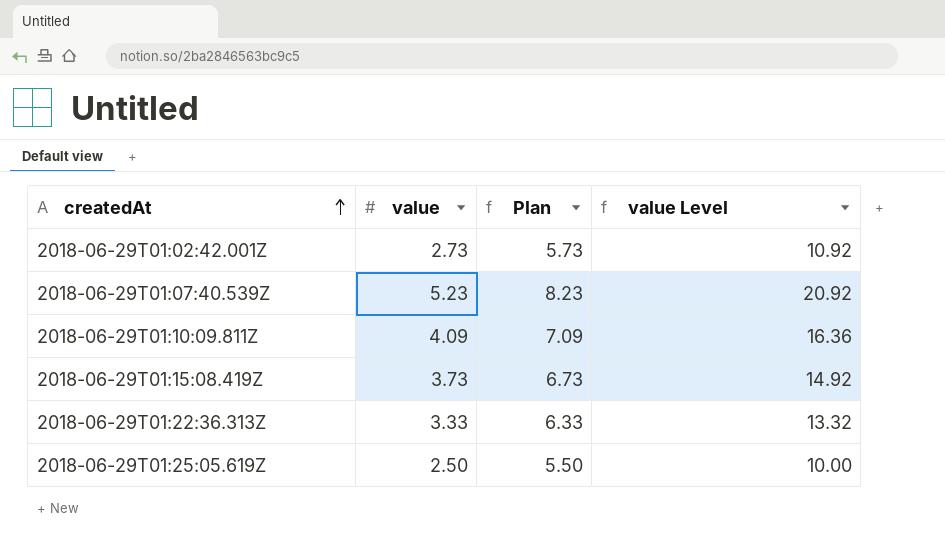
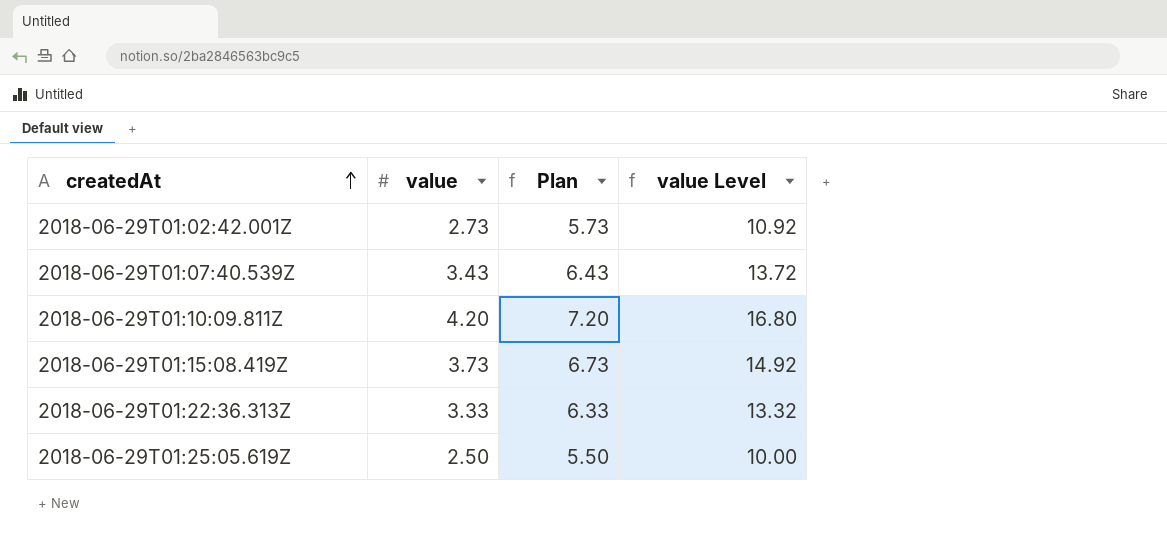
2018-06-29T01:07:40.539Z | value: 5.23 -> 3.43
2018-06-29T01:07:40.539Z | Plan: 8.23 -> 6.43
2018-06-29T01:07:40.539Z | value Level: 20.92 -> 13.72
2018-06-29T01:10:09.811Z | value: 4.09 -> 4.20
2018-06-29T01:10:09.811Z | Plan: 7.09 -> 7.20
2018-06-29T01:10:09.811Z | value Level: 16.36 -> 16.80

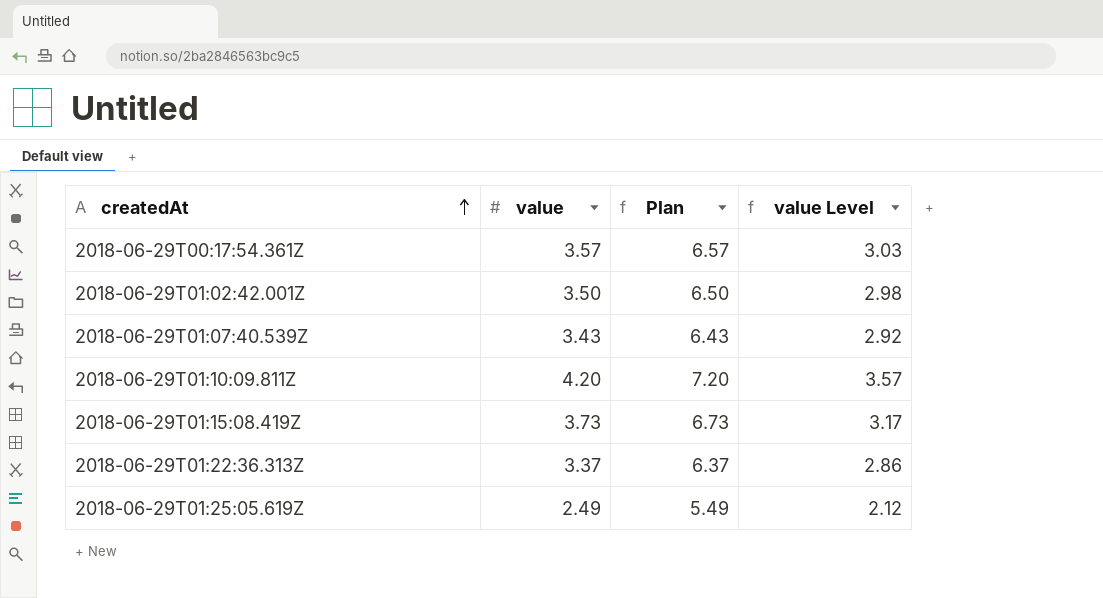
column value Level | formula: [value] * 4 -> [value] * 0.85
row 2018-06-29T00:17:54.361Z: none -> 3.57 | 6.57 | 3.03
2018-06-29T01:02:42.001Z | value: 2.73 -> 3.50
2018-06-29T01:02:42.001Z | Plan: 5.73 -> 6.50
2018-06-29T01:22:36.313Z | value: 3.33 -> 3.37
2018-06-29T01:22:36.313Z | Plan: 6.33 -> 6.37
2018-06-29T01:25:05.619Z | value: 2.50 -> 2.49
2018-06-29T01:25:05.619Z | Plan: 5.50 -> 5.49

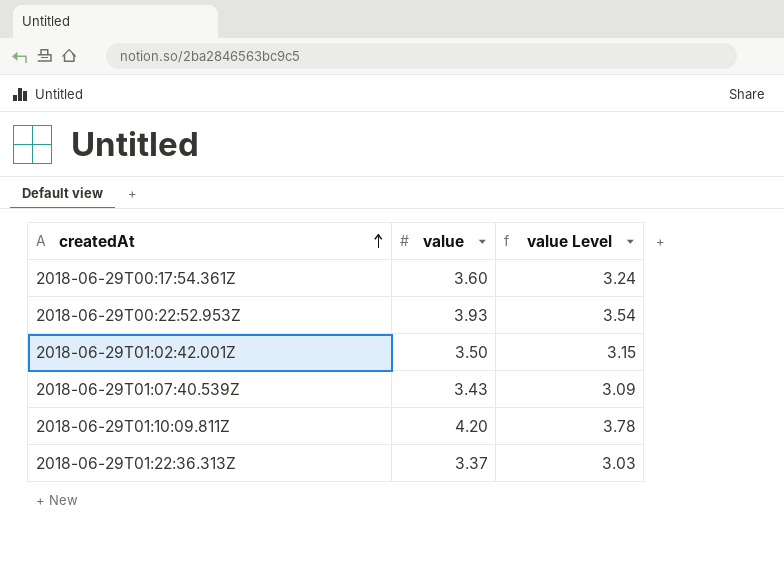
column Plan | formula: [value] + 3 -> none
column value Level | formula: [value] * 0.85 -> [value] * 0.9
row 2018-06-29T01:15:08.419Z: 3.73 | 6.73 | 3.17 -> none
row 2018-06-29T01:25:05.619Z: 2.49 | 5.49 | 2.12 -> none
2018-06-29T00:17:54.361Z | value: 3.57 -> 3.60
row 2018-06-29T00:22:52.953Z: none -> 3.93 | 3.54

